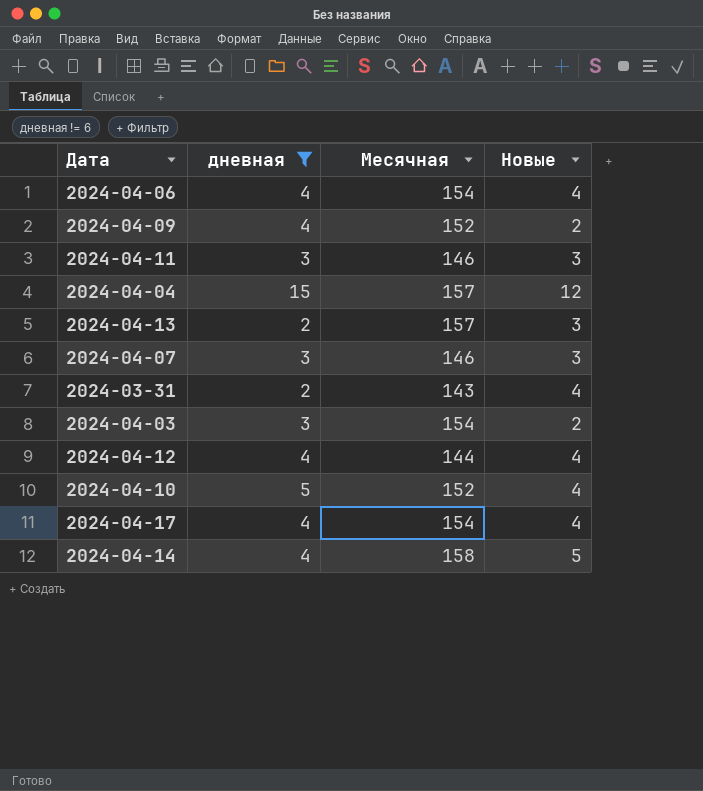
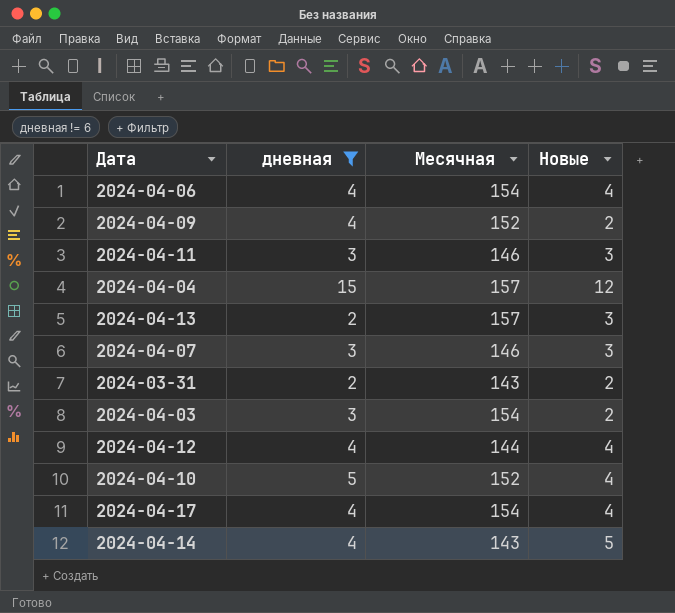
2024-03-31 | Новые: 4 -> 2
2024-04-14 | Месячная: 158 -> 143

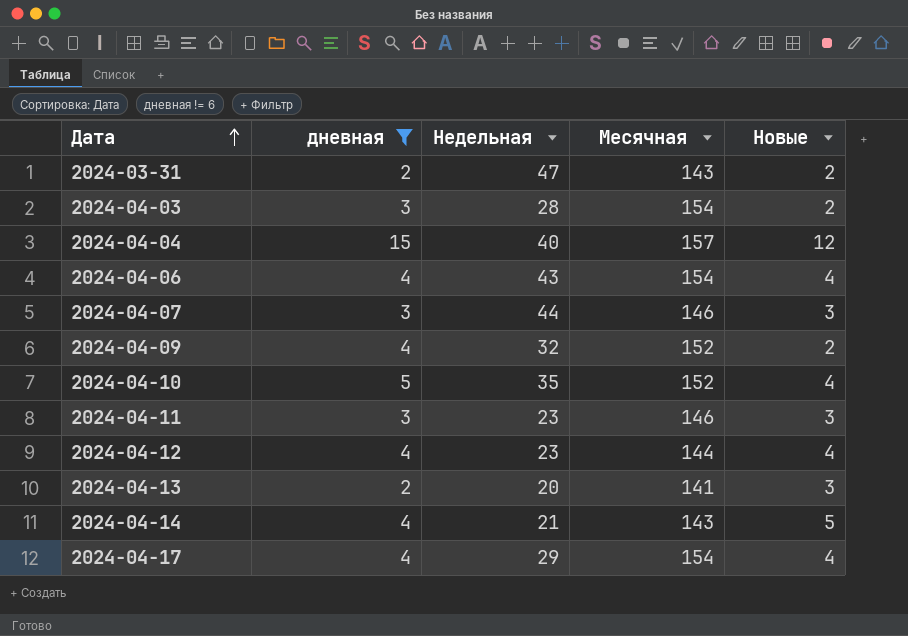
row order: none -> Дата ascending
column Недельная | position: none -> 3
2024-04-13 | Месячная: 157 -> 141

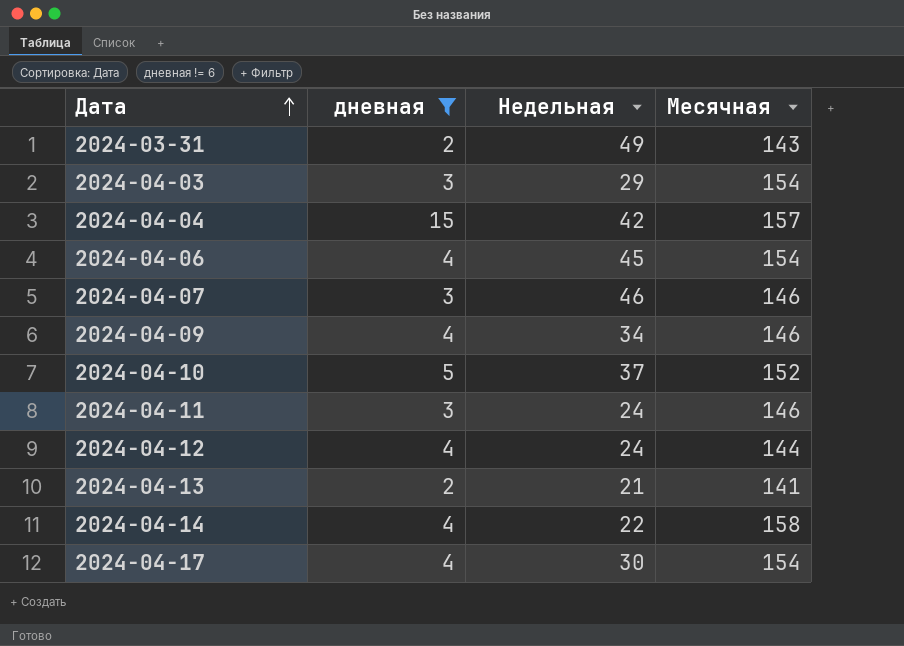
column Новые | position: 5 -> none
2024-03-31 | Недельная: 47 -> 49
2024-04-03 | Недельная: 28 -> 29
2024-04-04 | Недельная: 40 -> 42
2024-04-06 | Недельная: 43 -> 45
2024-04-07 | Недельная: 44 -> 46
2024-04-09 | Недельная: 32 -> 34
2024-04-09 | Месячная: 152 -> 146
2024-04-10 | Недельная: 35 -> 37
2024-04-11 | Недельная: 23 -> 24
2024-04-12 | Недельная: 23 -> 24
2024-04-13 | Недельная: 20 -> 21
2024-04-14 | Недельная: 21 -> 22
2024-04-14 | Месячная: 143 -> 158
2024-04-17 | Недельная: 29 -> 30

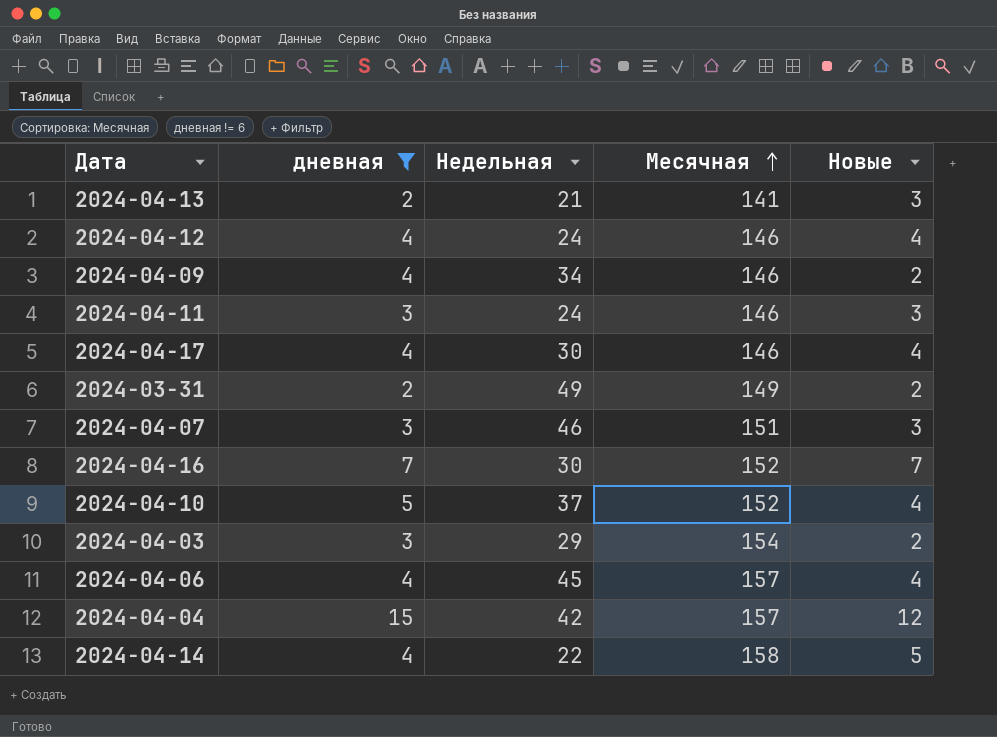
row order: Дата ascending -> Месячная ascending
column Новые | position: none -> 5
2024-04-12 | Месячная: 144 -> 146
2024-04-17 | Месячная: 154 -> 146
2024-03-31 | Месячная: 143 -> 149
2024-04-07 | Месячная: 146 -> 151
row 2024-04-16: none -> 7 | 30 | 152 | 7
2024-04-06 | Месячная: 154 -> 157

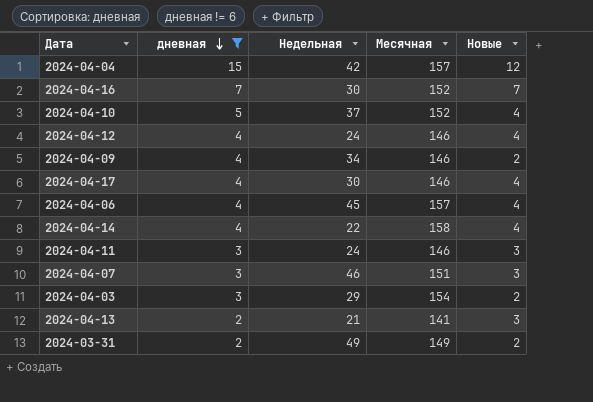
row order: Месячная ascending -> дневная descending
2024-04-14 | Новые: 5 -> 4

